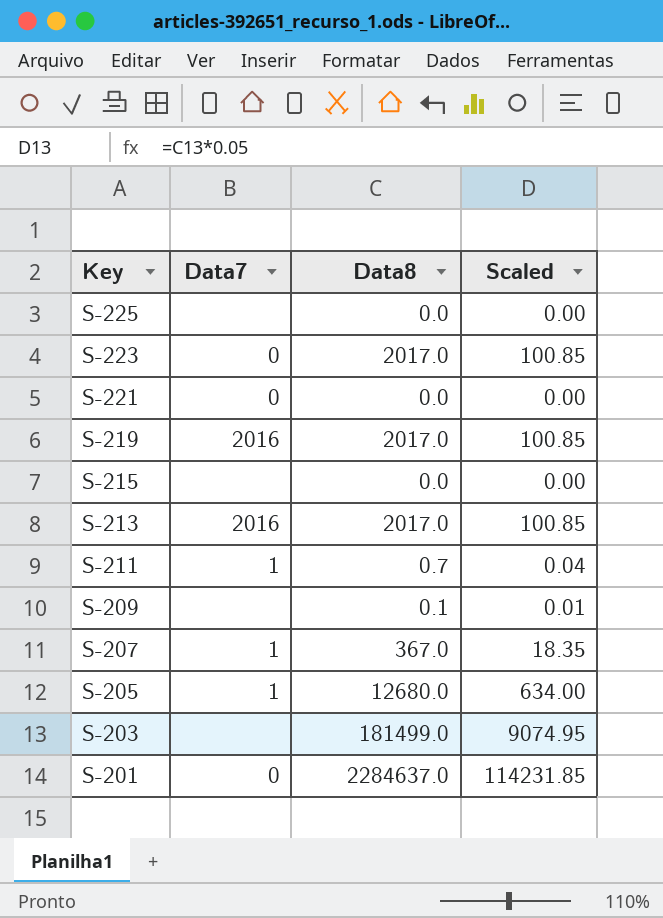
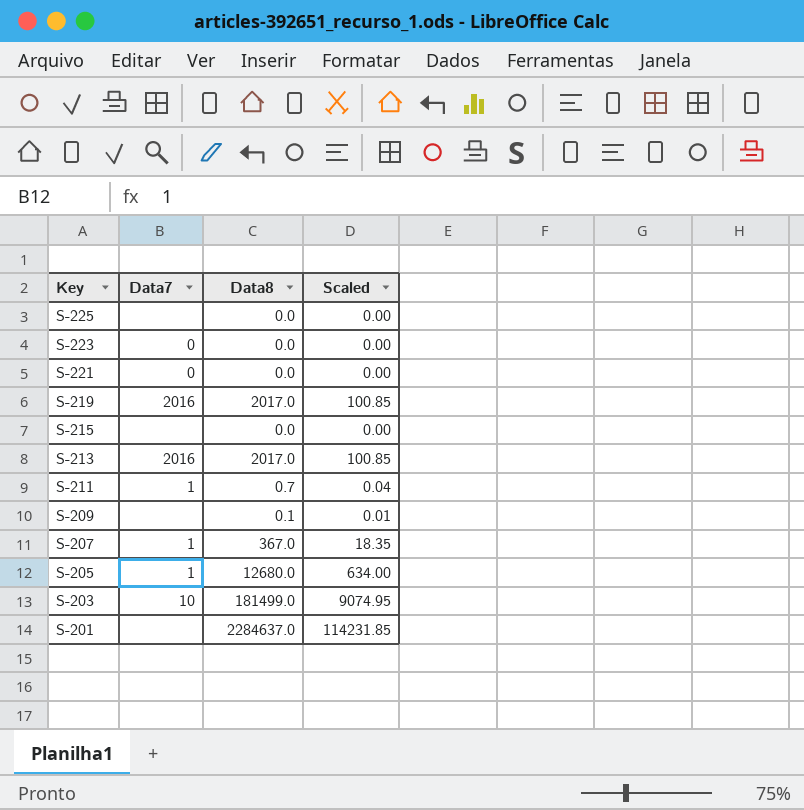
S-223 | Data8: 2017.0 -> 0.0
S-223 | Scaled: 100.85 -> 0.00
S-203 | Data7: none -> 10
S-201 | Data7: 0 -> none

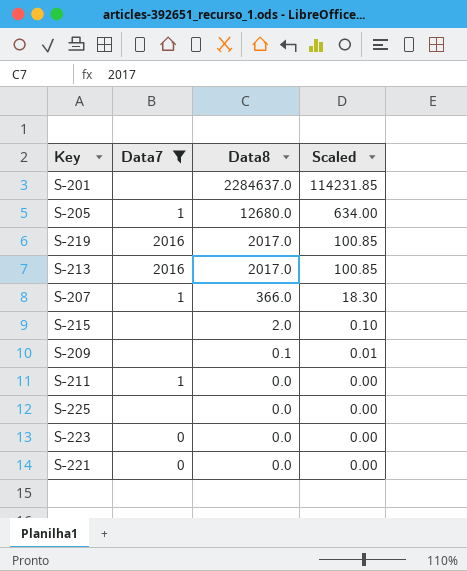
filter: none -> Data7 != 10
row order: Key descending -> Data8 descending
S-207 | Data8: 367.0 -> 366.0
S-207 | Scaled: 18.35 -> 18.30
S-215 | Data8: 0.0 -> 2.0
S-215 | Scaled: 0.00 -> 0.10
S-211 | Data8: 0.7 -> 0.0
S-211 | Scaled: 0.04 -> 0.00

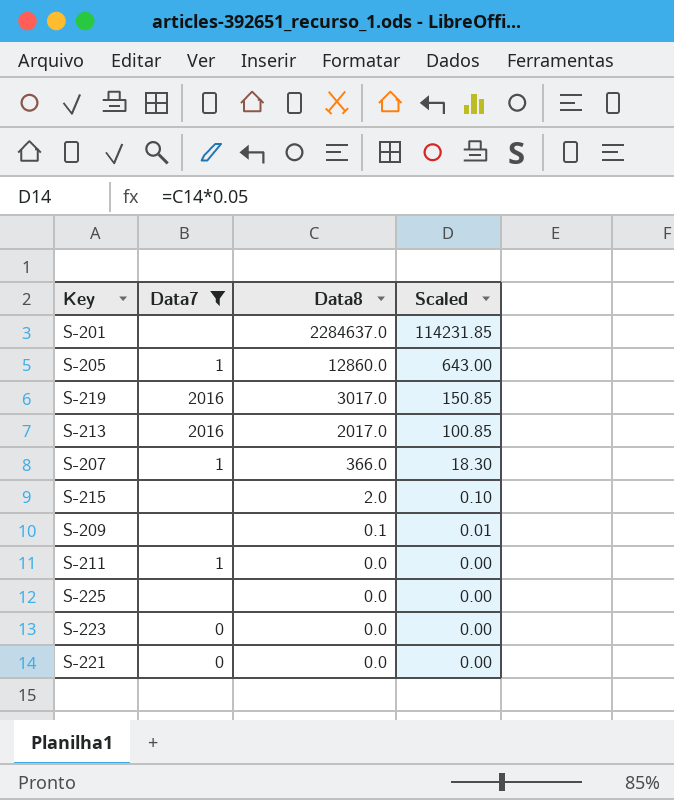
S-205 | Data8: 12680.0 -> 12860.0
S-205 | Scaled: 634.00 -> 643.00
S-219 | Data8: 2017.0 -> 3017.0
S-219 | Scaled: 100.85 -> 150.85

